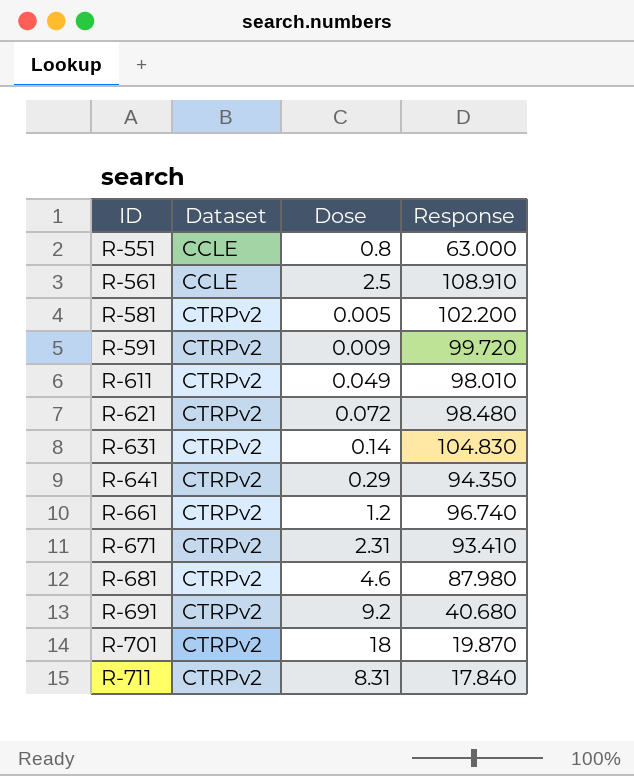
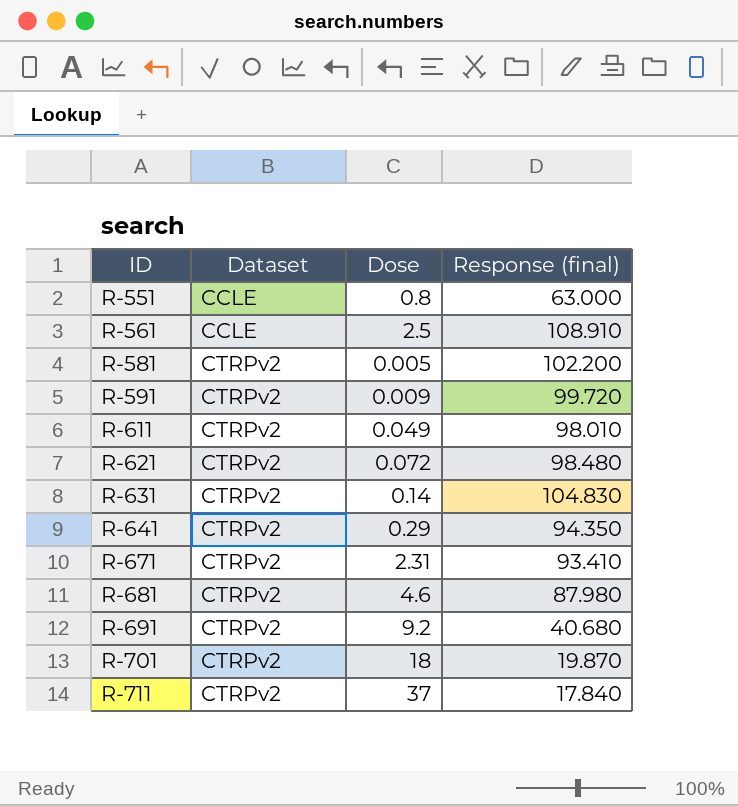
column name: Response -> Response (final)
row R-661: CTRPv2 | 1.2 | 96.740 -> none
R-711 | Dose: 8.31 -> 37

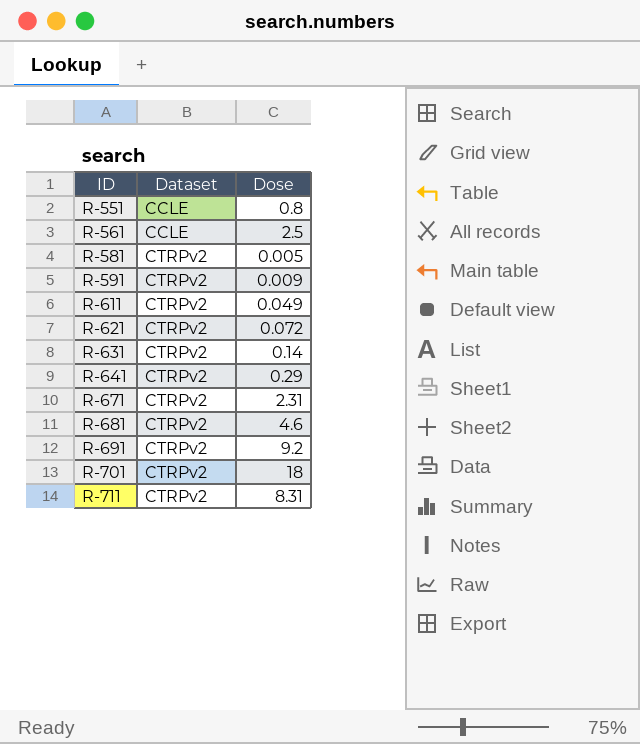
column Response (final) | position: 4 -> none
R-711 | Dose: 37 -> 8.31

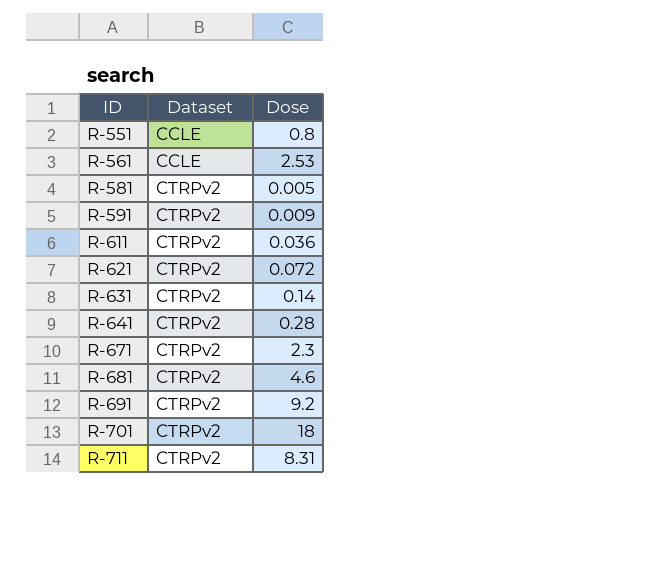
R-561 | Dose: 2.5 -> 2.53
R-611 | Dose: 0.049 -> 0.036
R-641 | Dose: 0.29 -> 0.28
R-671 | Dose: 2.31 -> 2.3

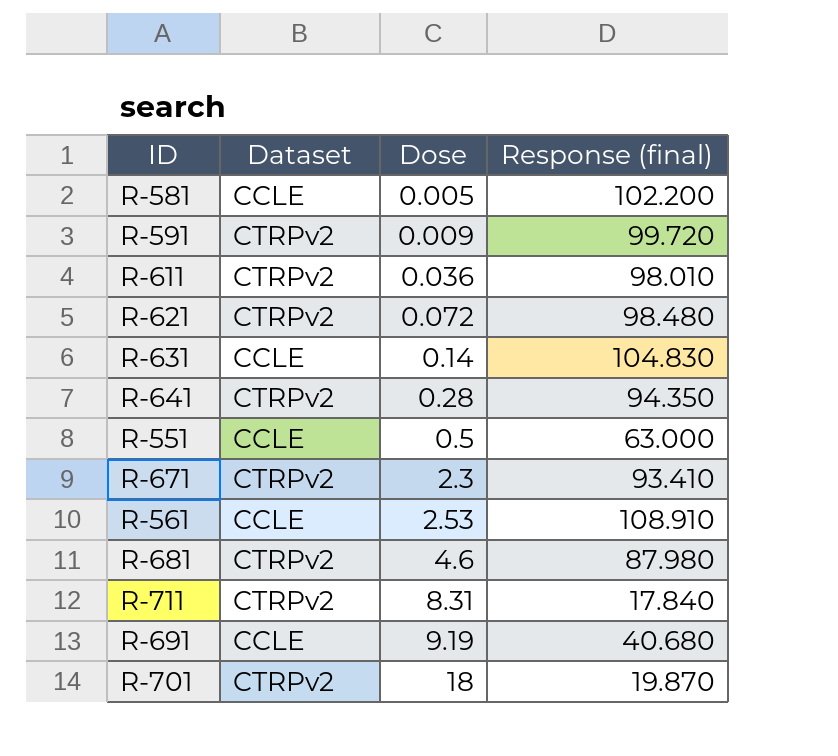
row order: ID ascending -> Dose ascending
column Response (final) | position: none -> 4
R-581 | Dataset: CTRPv2 -> CCLE
R-631 | Dataset: CTRPv2 -> CCLE
R-551 | Dose: 0.8 -> 0.5
R-691 | Dataset: CTRPv2 -> CCLE
R-691 | Dose: 9.2 -> 9.19

